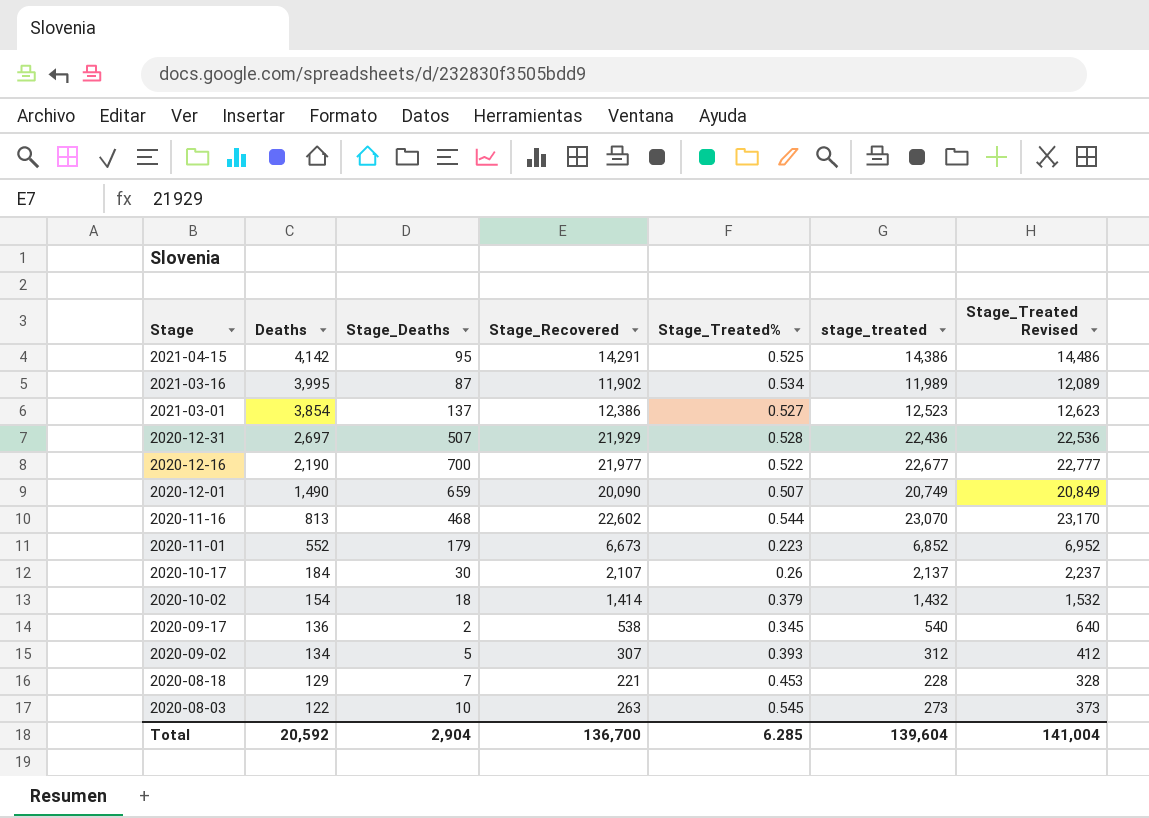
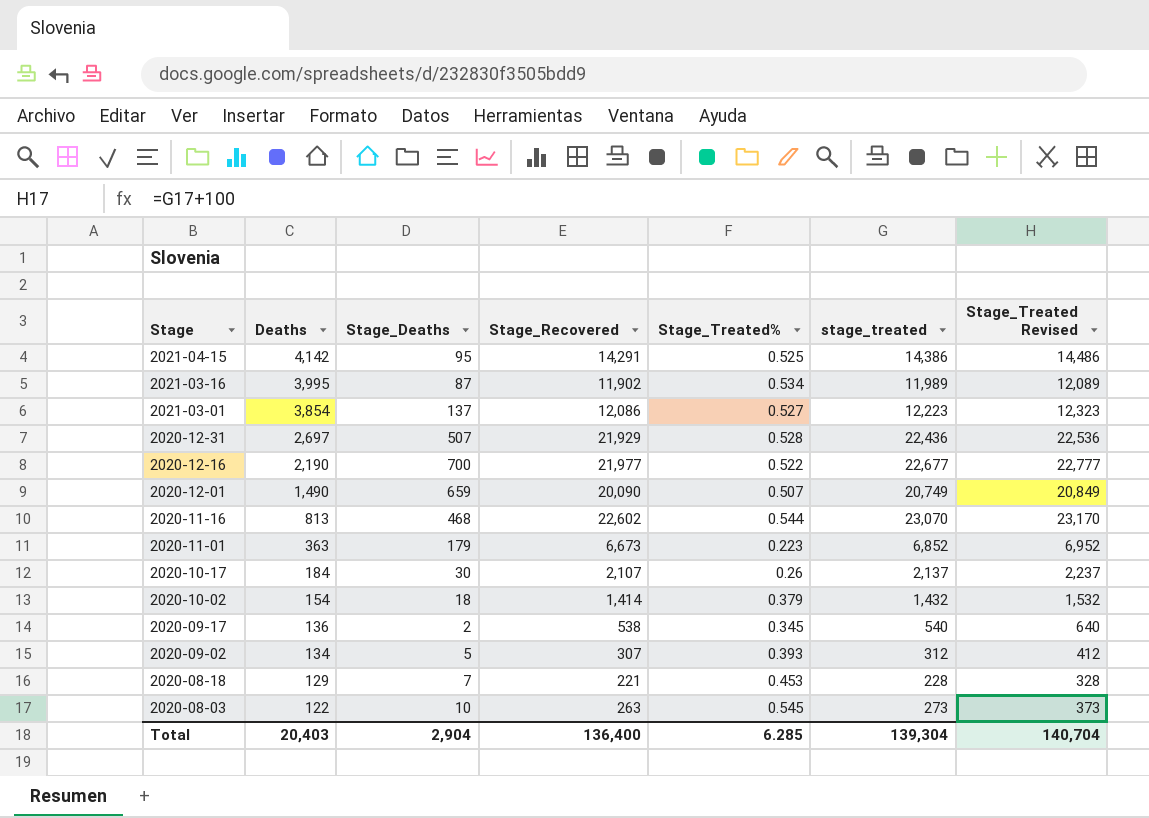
2021-03-01 | Stage_Recovered: 12,386 -> 12,086
2021-03-01 | stage_treated: 12,523 -> 12,223
2021-03-01 | Stage_Treated Revised: 12,623 -> 12,323
2020-11-01 | Deaths: 552 -> 363
Total | Deaths: 20,592 -> 20,403
Total | Stage_Recovered: 136,700 -> 136,400
Total | stage_treated: 139,604 -> 139,304
Total | Stage_Treated Revised: 141,004 -> 140,704

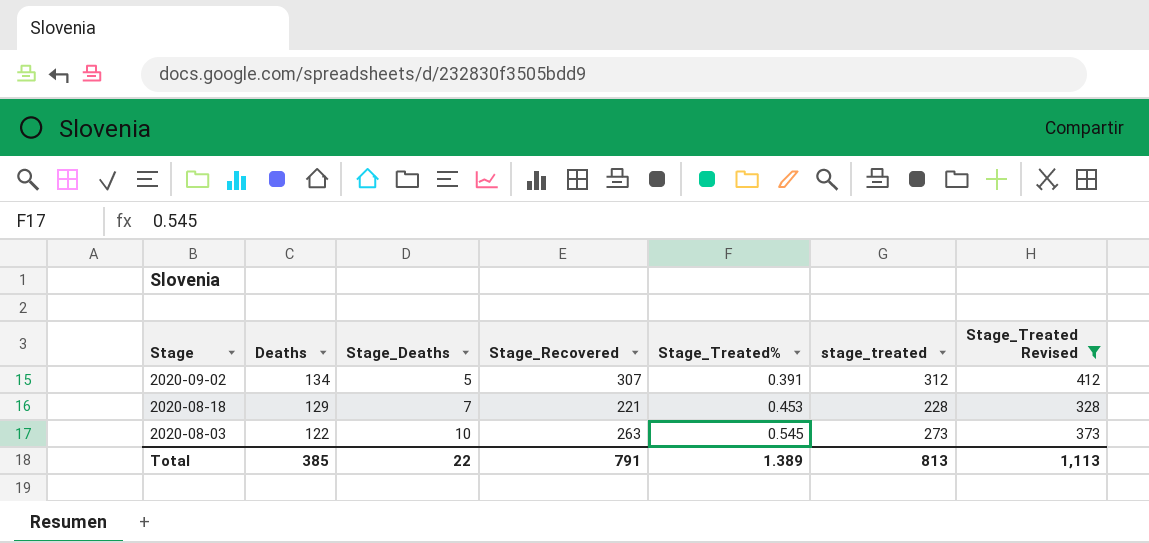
filter: none -> Stage_Treated Revised <= 412
2020-09-02 | Stage_Treated%: 0.393 -> 0.391
Total | Deaths: 20,403 -> 385
Total | Stage_Deaths: 2,904 -> 22
Total | Stage_Recovered: 136,400 -> 791
Total | Stage_Treated%: 6.285 -> 1.389
Total | stage_treated: 139,304 -> 813
Total | Stage_Treated Revised: 140,704 -> 1,113

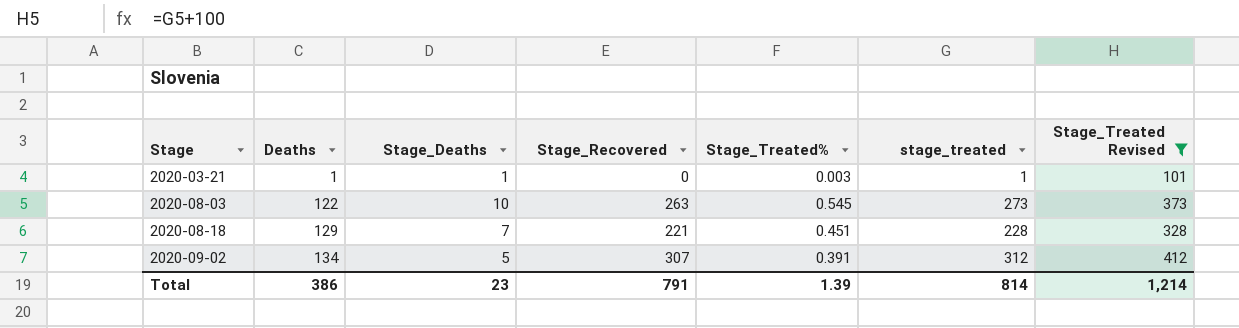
row order: Stage descending -> Stage ascending
row 2020-03-21: none -> 1 | 1 | 0 | 0.003 | 1 | 101
2020-08-18 | Stage_Treated%: 0.453 -> 0.451
Total | Deaths: 385 -> 386
Total | Stage_Deaths: 22 -> 23
Total | Stage_Treated%: 1.389 -> 1.39
Total | stage_treated: 813 -> 814
Total | Stage_Treated Revised: 1,113 -> 1,214

